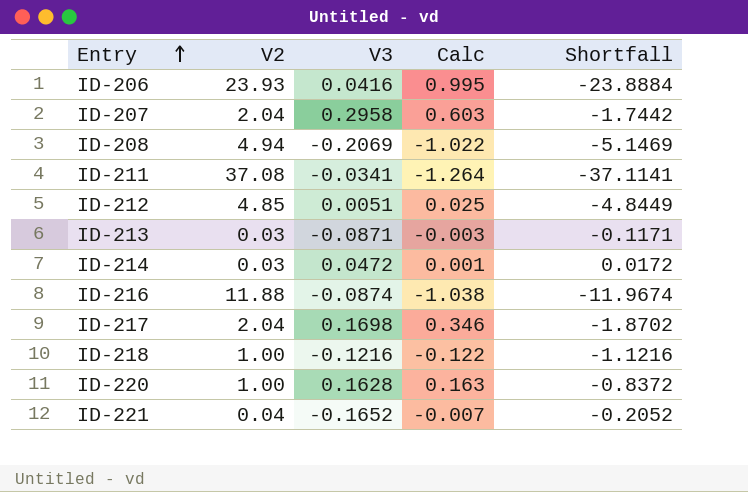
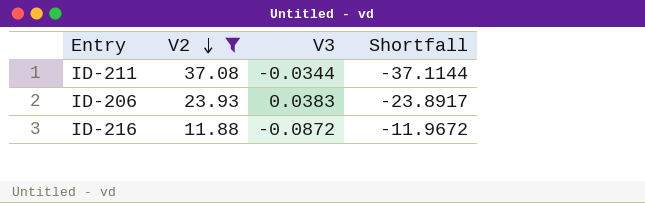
filter: none -> V2 >= 11.88
row order: Entry ascending -> V2 descending
column Calc | formula: [V2] * [V3] -> none
ID-211 | V3: -0.0341 -> -0.0344
ID-211 | Shortfall: -37.1141 -> -37.1144
ID-206 | V3: 0.0416 -> 0.0383
ID-206 | Shortfall: -23.8884 -> -23.8917
ID-216 | V3: -0.0874 -> -0.0872
ID-216 | Shortfall: -11.9674 -> -11.9672

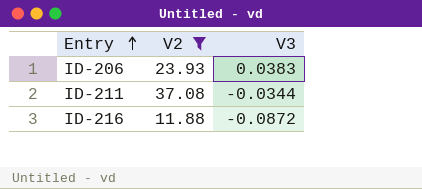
row order: V2 descending -> Entry ascending
column Shortfall | formula: [V3] - [V2] -> none

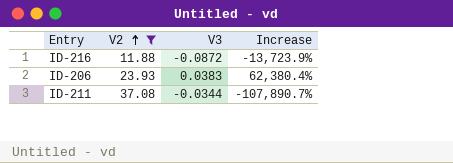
row order: Entry ascending -> V2 ascending
column Increase | formula: none -> ([V2] - [V3]) / [V3]

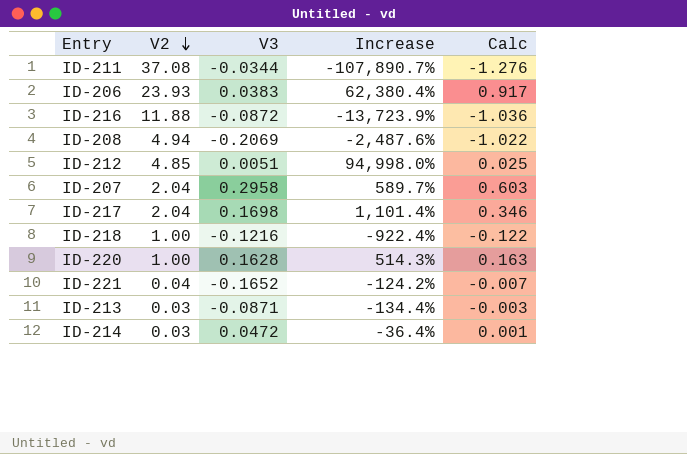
filter: V2 >= 11.88 -> none
row order: V2 ascending -> V2 descending
column Calc | formula: none -> [V2] * [V3]

